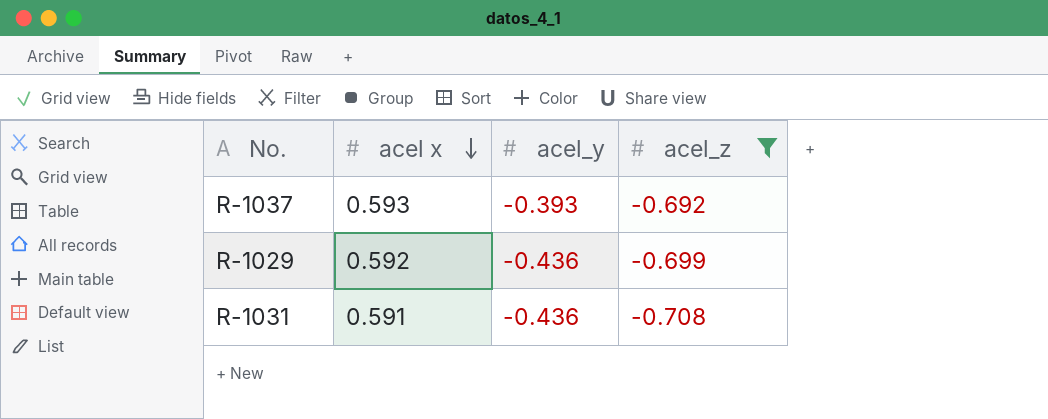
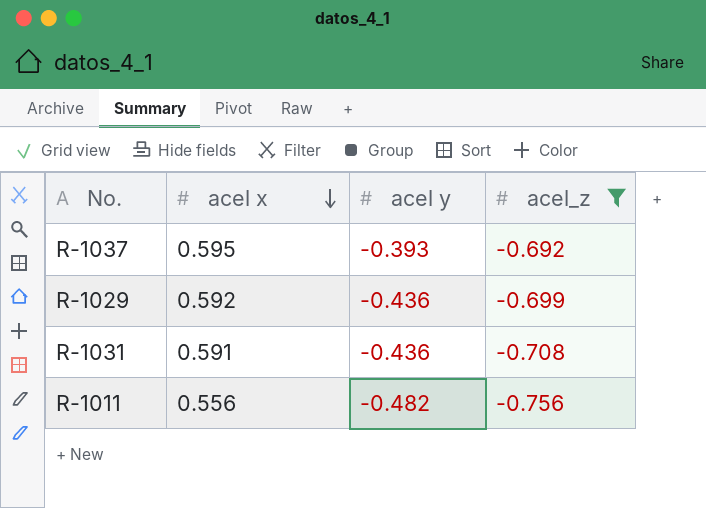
column name: acel_y -> acel y
R-1037 | acel x: 0.593 -> 0.595
row R-1011: none -> 0.556 | -0.482 | -0.756

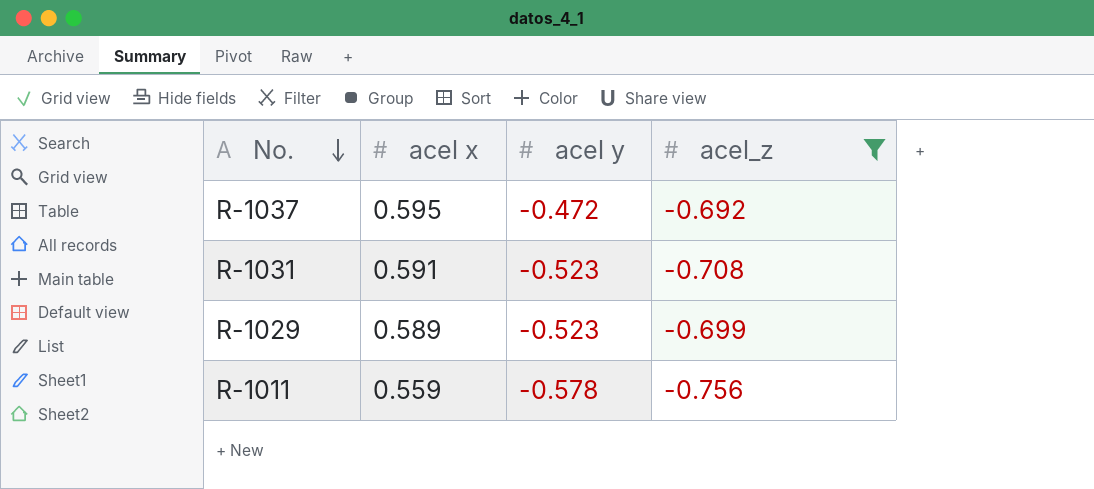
row order: acel x descending -> No. descending
R-1037 | acel y: -0.393 -> -0.472
R-1031 | acel y: -0.436 -> -0.523
R-1029 | acel x: 0.592 -> 0.589
R-1029 | acel y: -0.436 -> -0.523
R-1011 | acel x: 0.556 -> 0.559
R-1011 | acel y: -0.482 -> -0.578

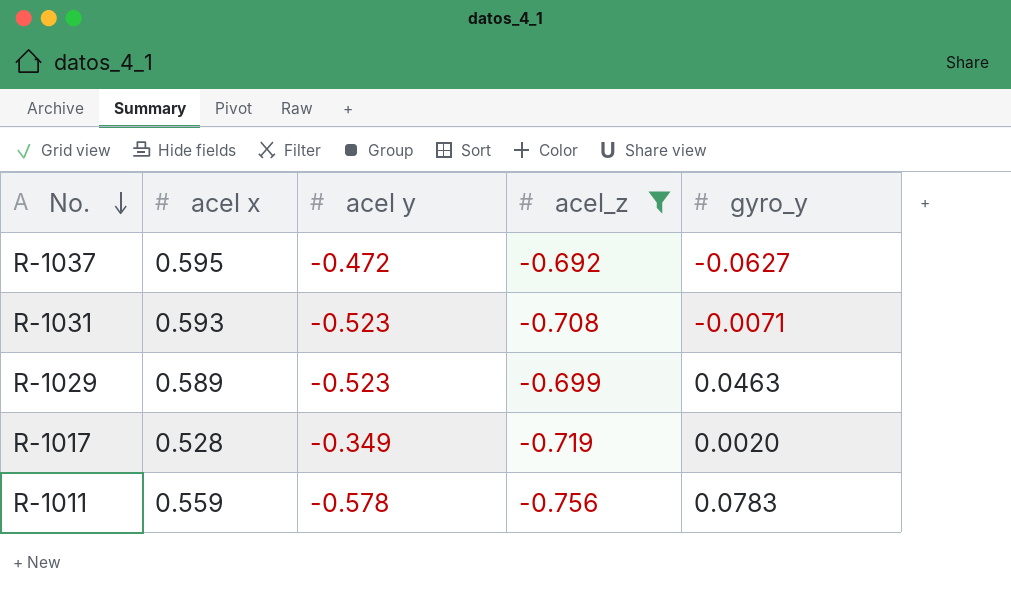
column gyro_y | position: none -> 5
R-1031 | acel x: 0.591 -> 0.593
row R-1017: none -> 0.528 | -0.349 | -0.719 | 0.0020

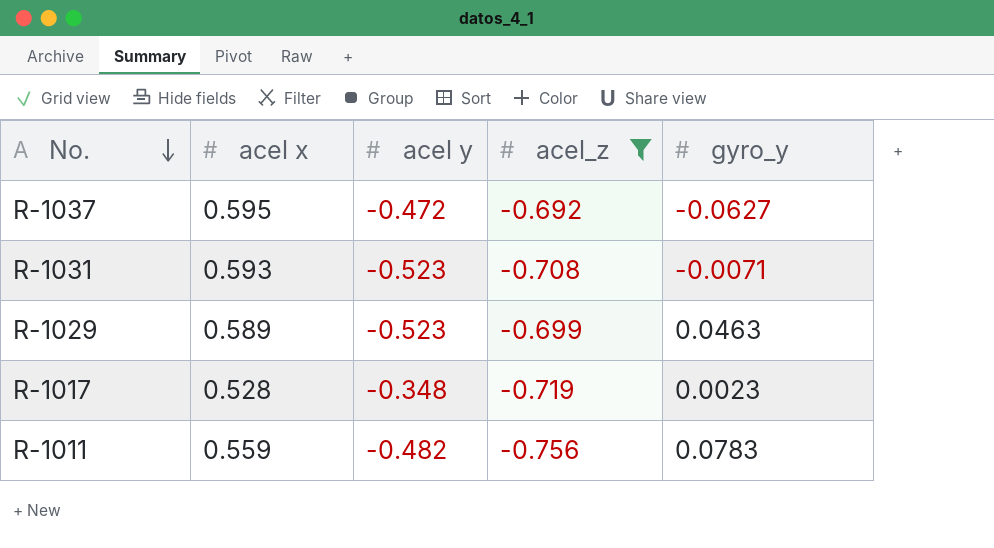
R-1017 | acel y: -0.349 -> -0.348
R-1017 | gyro_y: 0.0020 -> 0.0023
R-1011 | acel y: -0.578 -> -0.482

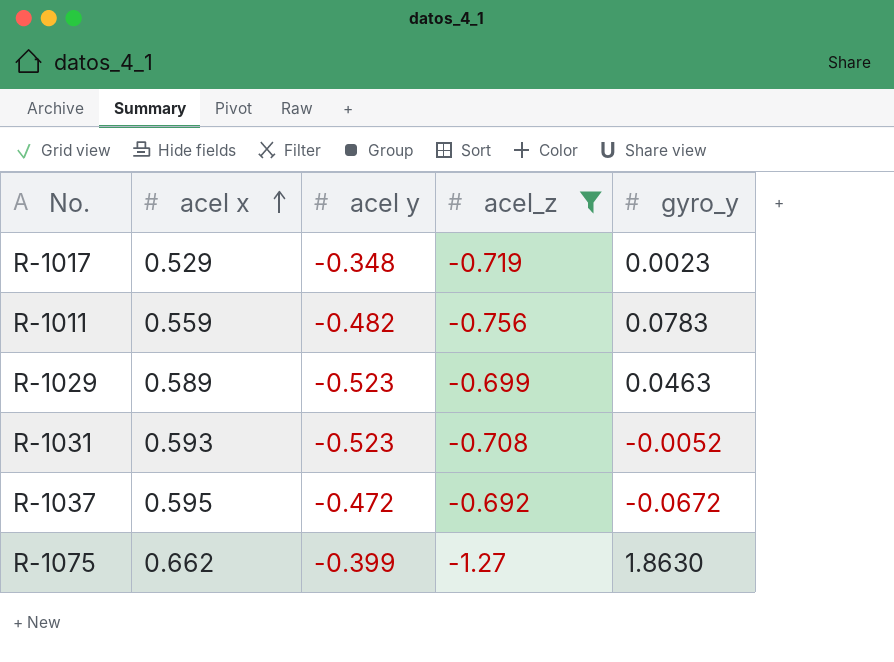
row order: No. descending -> acel x ascending
R-1017 | acel x: 0.528 -> 0.529
R-1031 | gyro_y: -0.0071 -> -0.0052
R-1037 | gyro_y: -0.0627 -> -0.0672
row R-1075: none -> 0.662 | -0.399 | -1.27 | 1.8630

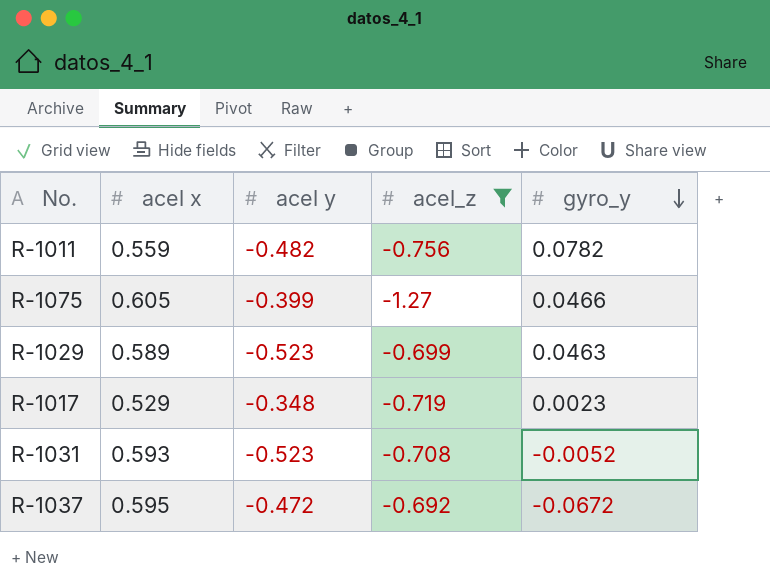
row order: acel x ascending -> gyro_y descending
R-1011 | gyro_y: 0.0783 -> 0.0782
R-1075 | acel x: 0.662 -> 0.605
R-1075 | gyro_y: 1.8630 -> 0.0466

